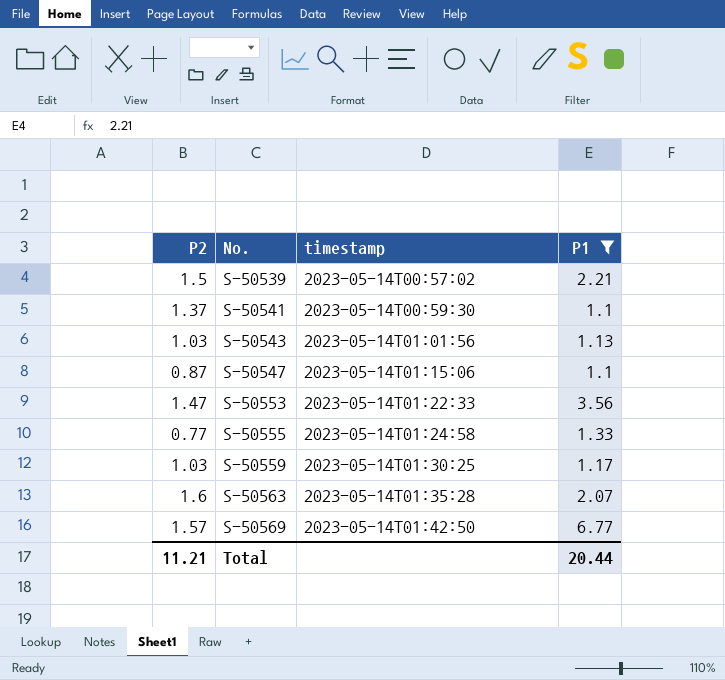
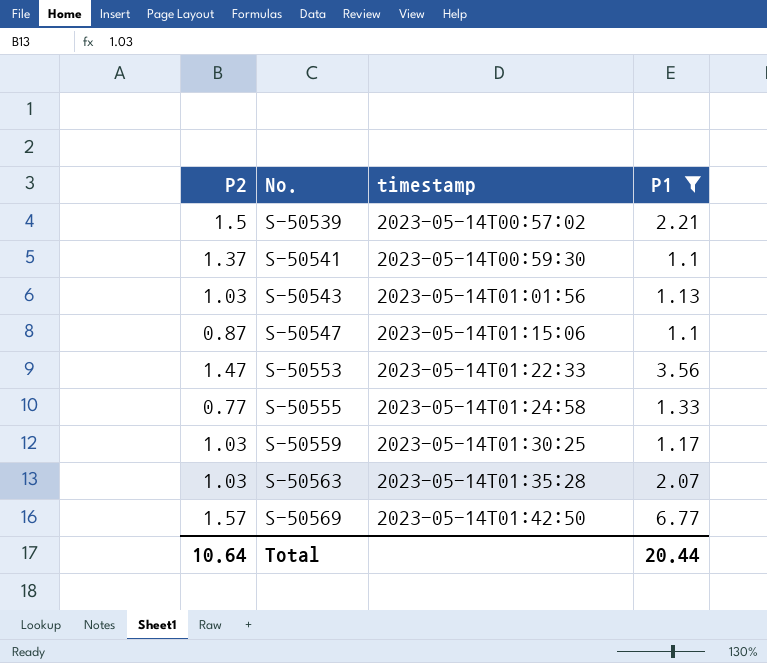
S-50563 | P2: 1.6 -> 1.03
Total | P2: 11.21 -> 10.64

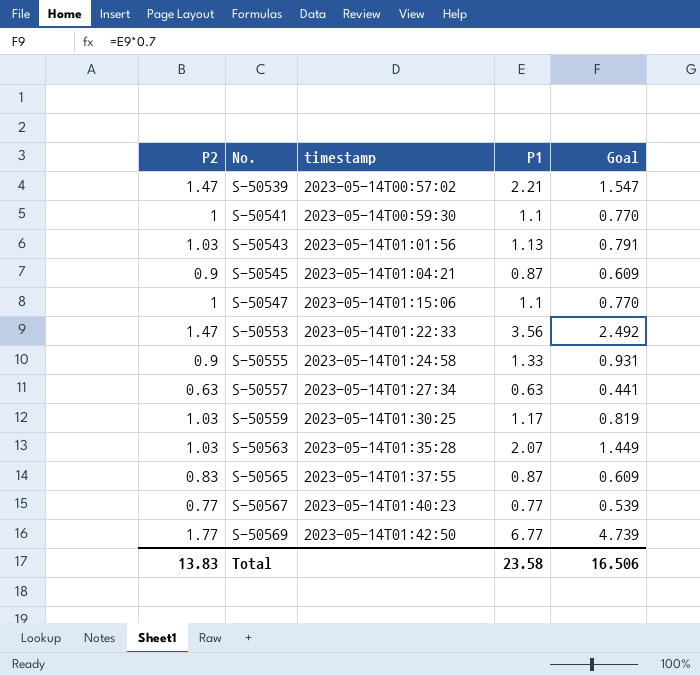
filter: P1 >= 1.1 -> none
column Goal | formula: none -> [P1] * 0.7
S-50539 | P2: 1.5 -> 1.47
S-50541 | P2: 1.37 -> 1
S-50547 | P2: 0.87 -> 1
S-50555 | P2: 0.77 -> 0.9
S-50569 | P2: 1.57 -> 1.77
Total | P2: 10.64 -> 13.83
Total | P1: 20.44 -> 23.58

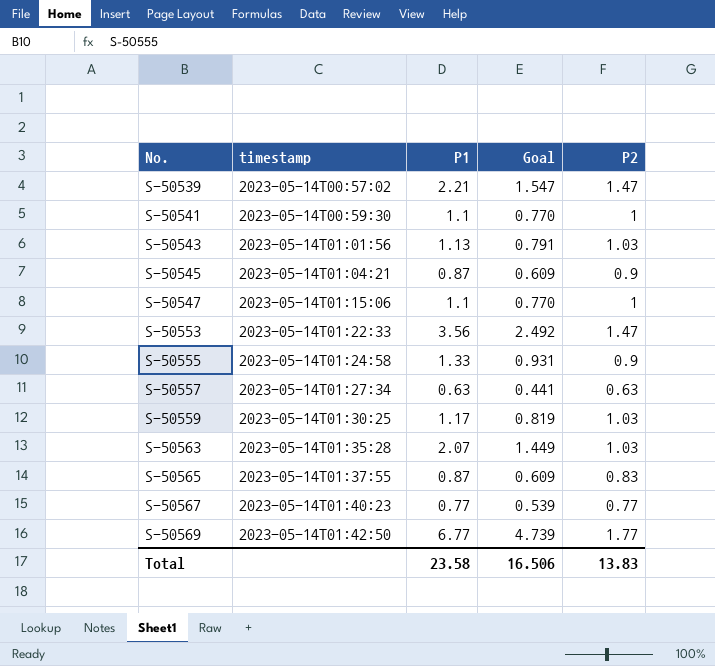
column P2 | position: 1 -> 5

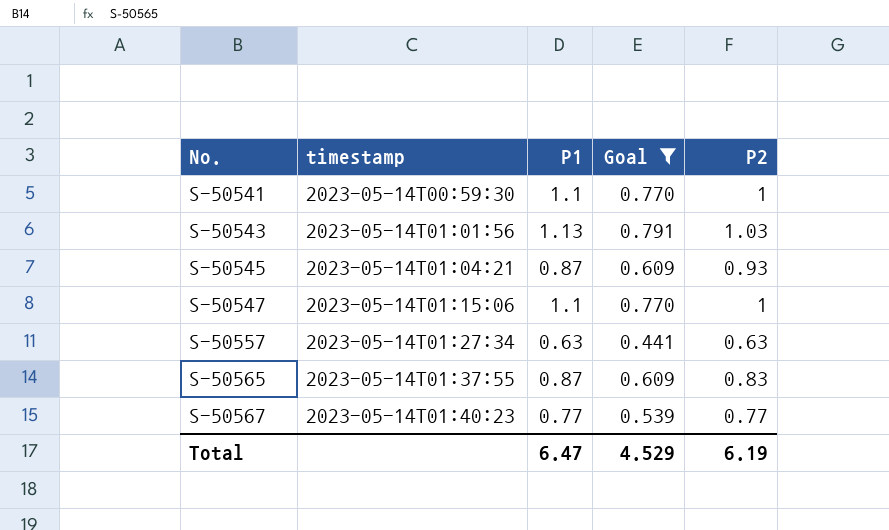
filter: none -> Goal <= 0.791
S-50545 | P2: 0.9 -> 0.93
Total | P1: 23.58 -> 6.47
Total | Goal: 16.506 -> 4.529
Total | P2: 13.83 -> 6.19

